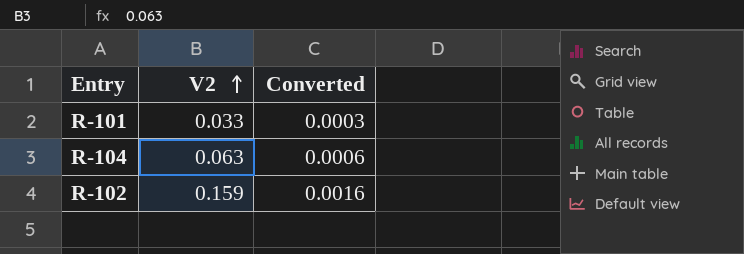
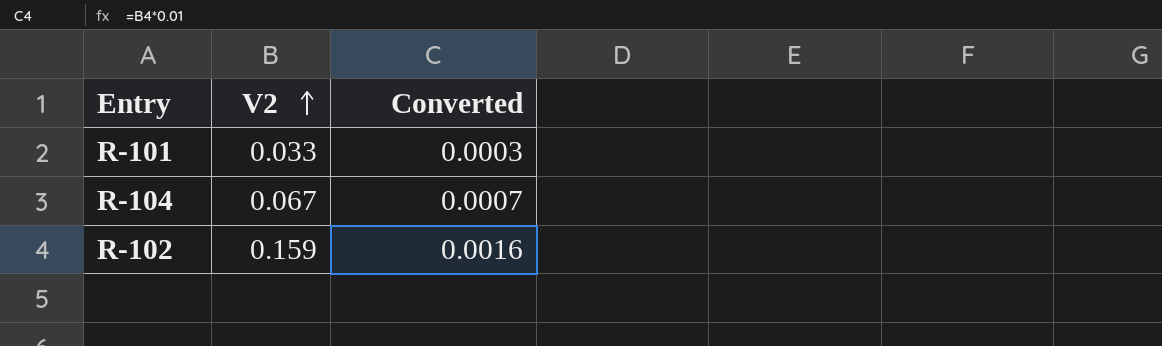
R-104 | V2: 0.063 -> 0.067
R-104 | Converted: 0.0006 -> 0.0007

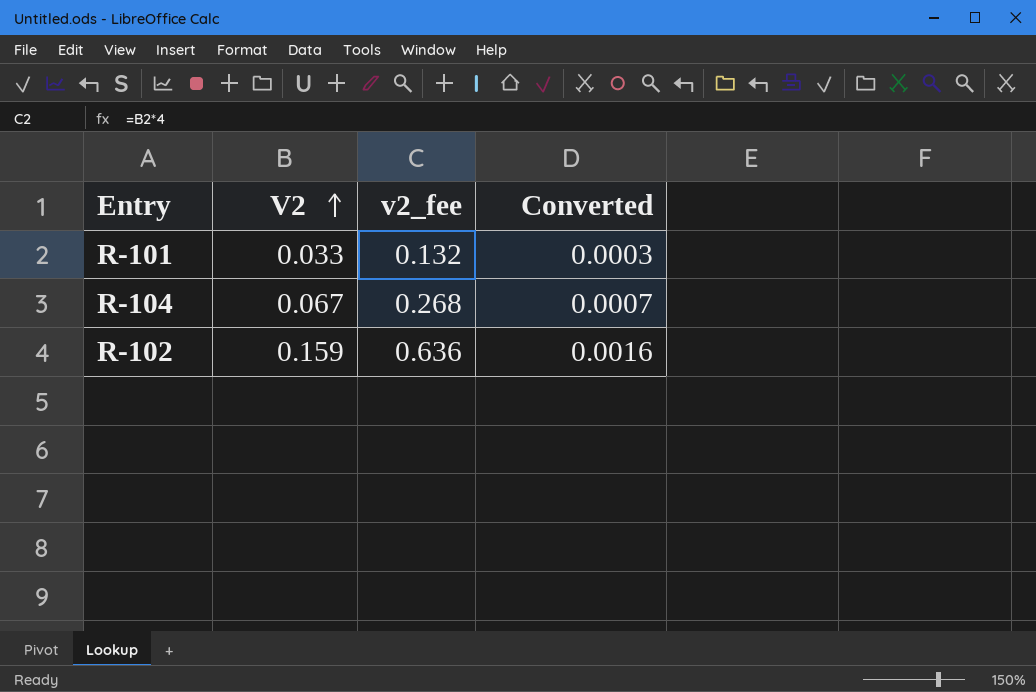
column v2_fee | formula: none -> [V2] * 4

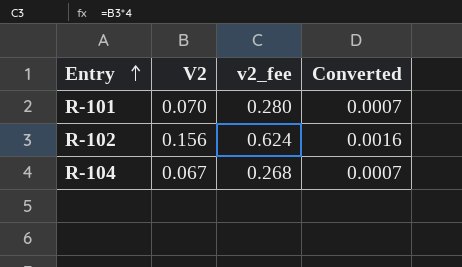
row order: V2 ascending -> Entry ascending
R-101 | V2: 0.033 -> 0.070
R-101 | v2_fee: 0.132 -> 0.280
R-101 | Converted: 0.0003 -> 0.0007
R-102 | V2: 0.159 -> 0.156
R-102 | v2_fee: 0.636 -> 0.624

